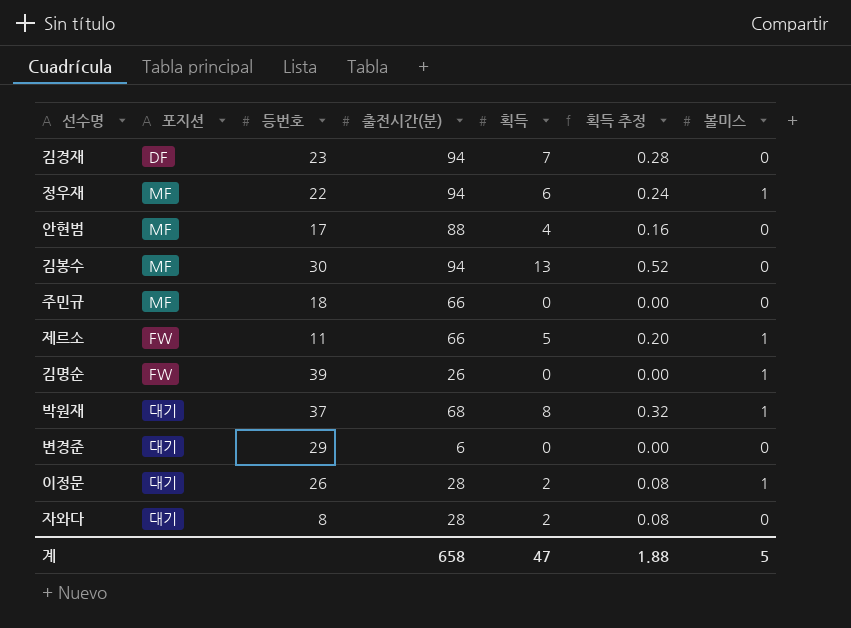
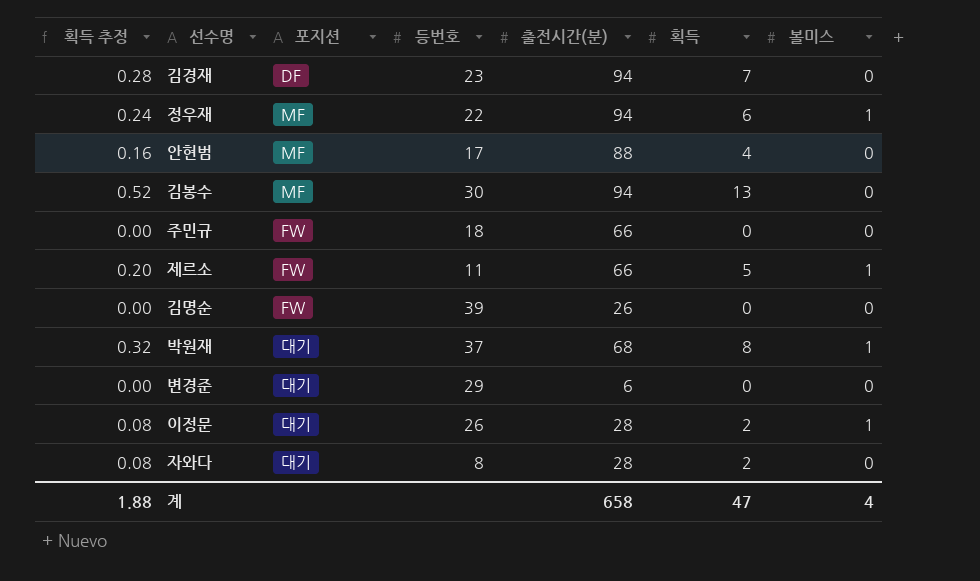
column 획득 추정 | position: 6 -> 1
주민규 | 포지션: MF -> FW
김명순 | 볼미스: 1 -> 0
계 | 볼미스: 5 -> 4

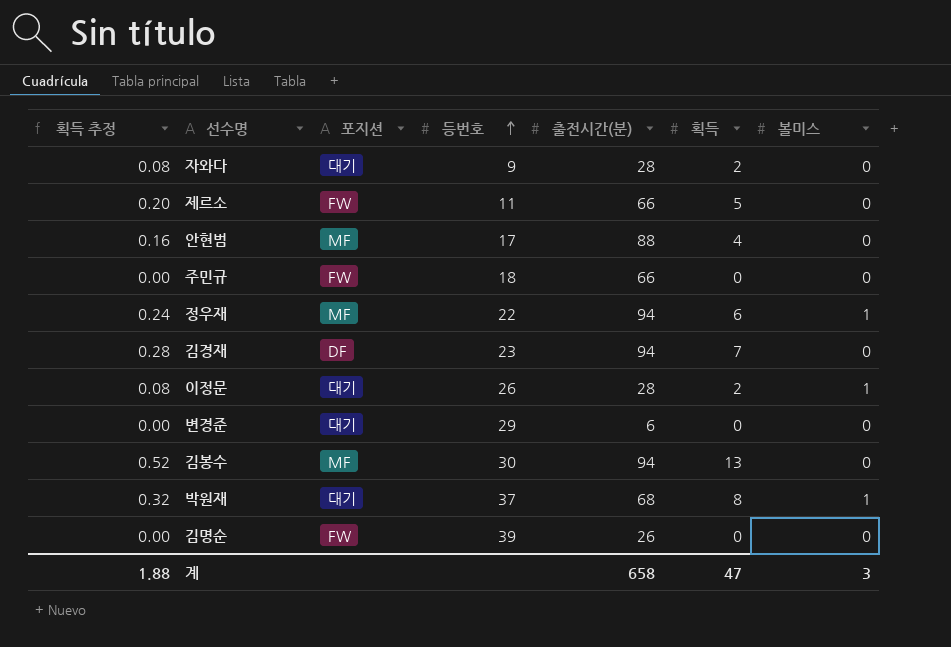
row order: none -> 등번호 ascending
자와다 | 등번호: 8 -> 9
제르소 | 볼미스: 1 -> 0
계 | 볼미스: 4 -> 3

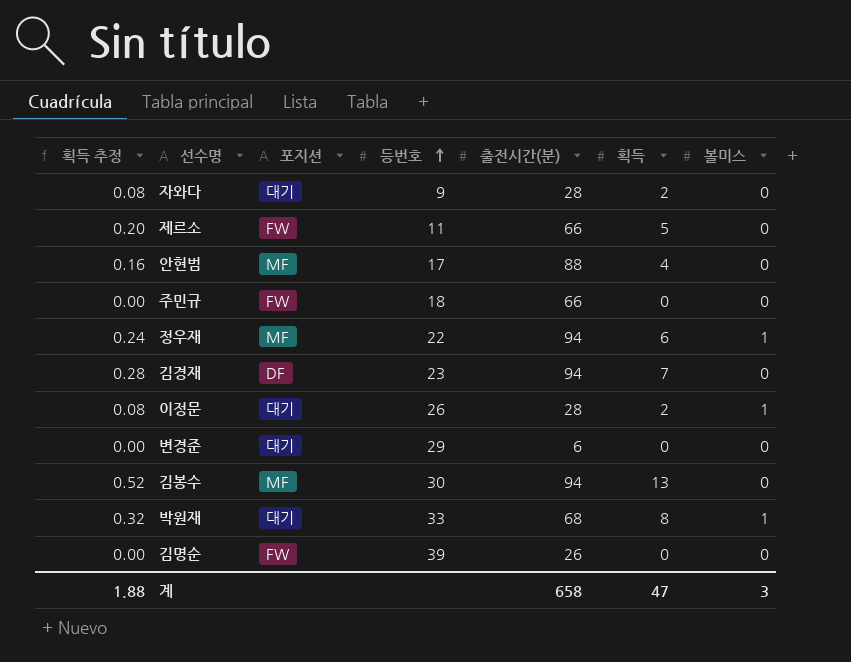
박원재 | 등번호: 37 -> 33

